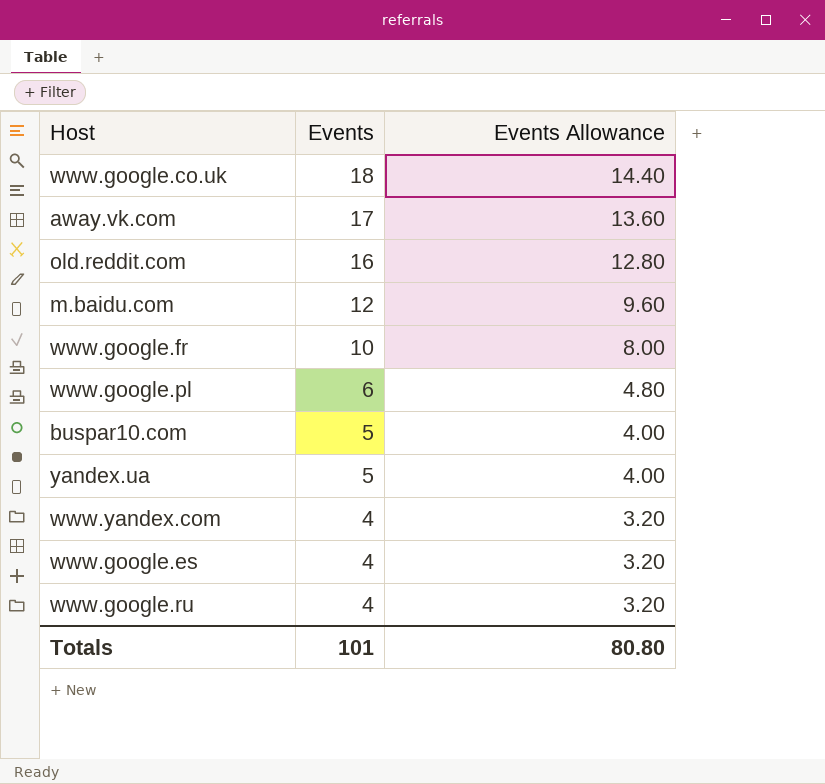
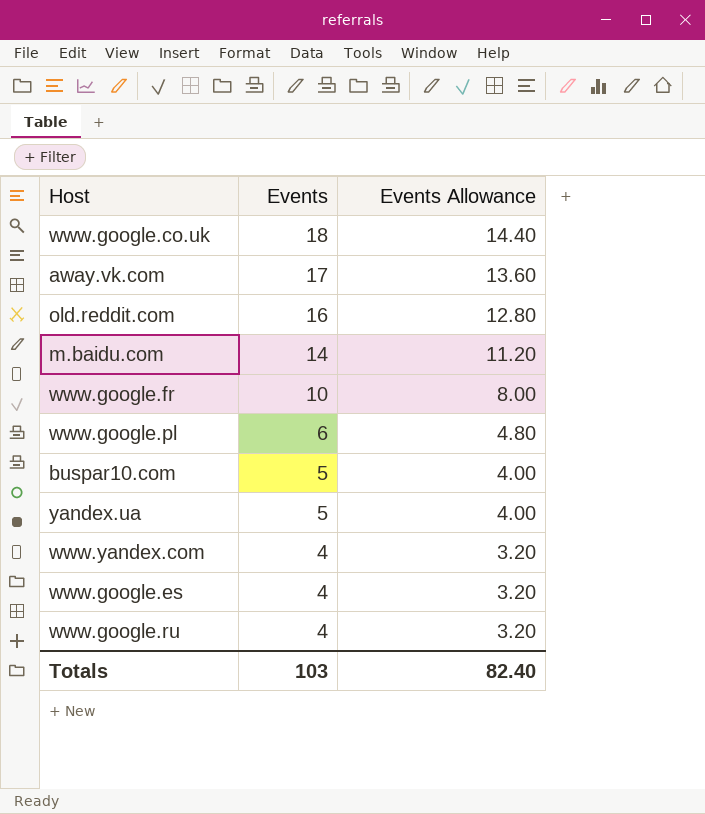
m.baidu.com | Events: 12 -> 14
m.baidu.com | Events Allowance: 9.60 -> 11.20
Totals | Events: 101 -> 103
Totals | Events Allowance: 80.80 -> 82.40

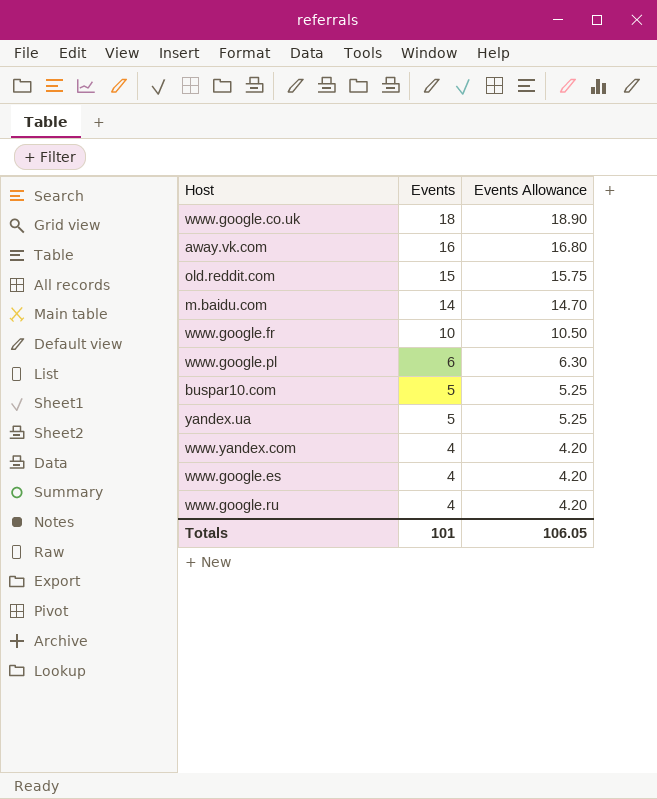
column Events Allowance | formula: [Events] * 0.8 -> [Events] * 1.05
away.vk.com | Events: 17 -> 16
old.reddit.com | Events: 16 -> 15
Totals | Events: 103 -> 101
Totals | Events Allowance: 82.40 -> 106.05

